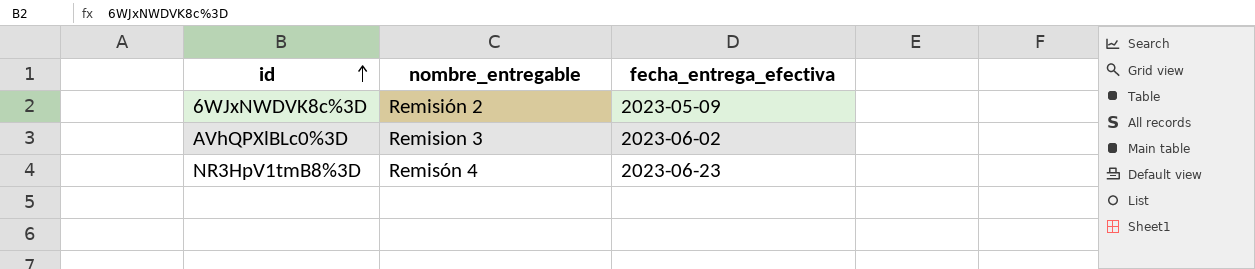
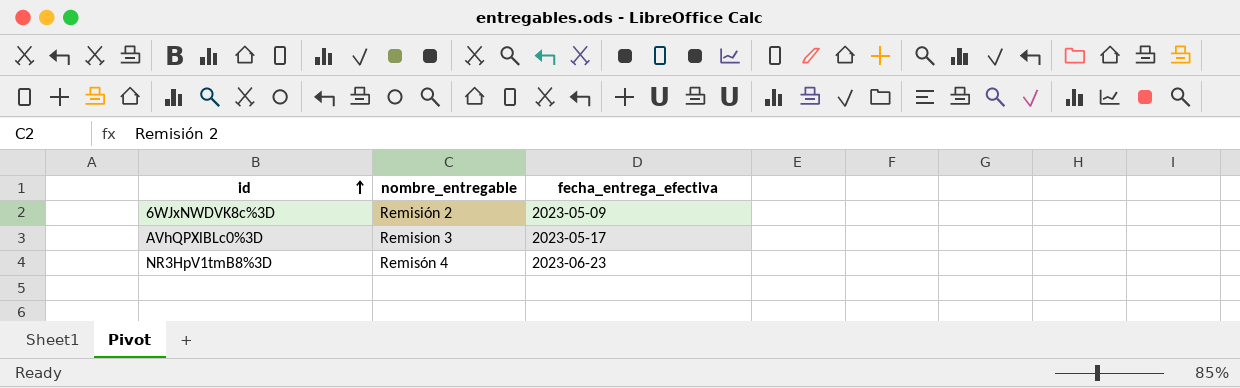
AVhQPXlBLc0%3D | fecha_entrega_efectiva: 2023-06-02 -> 2023-05-17

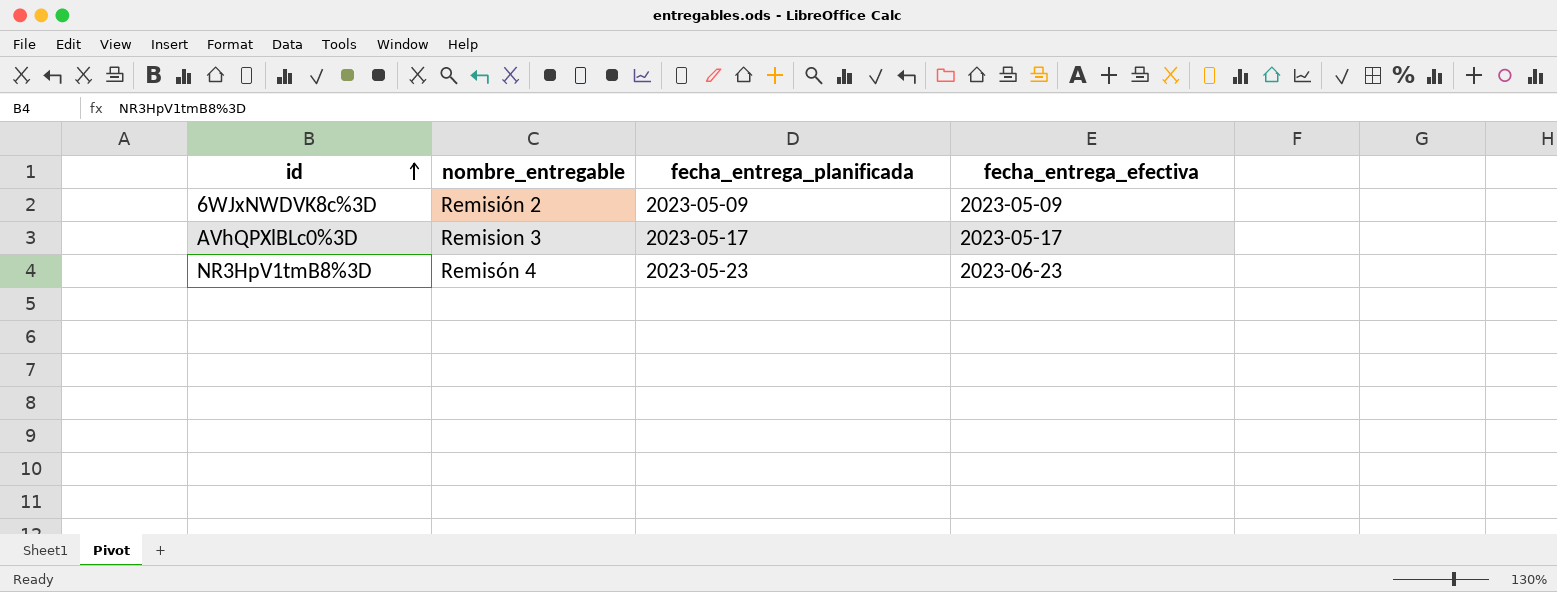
column fecha_entrega_planificada | position: none -> 3

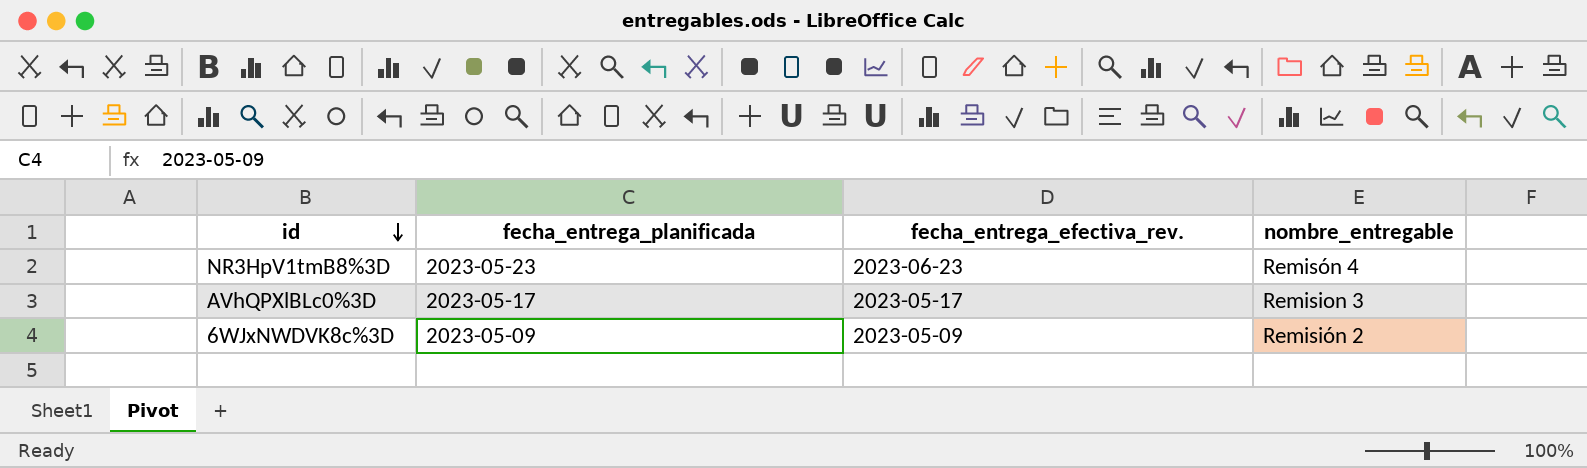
row order: id ascending -> id descending
column name: fecha_entrega_efectiva -> fecha_entrega_efectiva_rev.
column nombre_entregable | position: 2 -> 4

